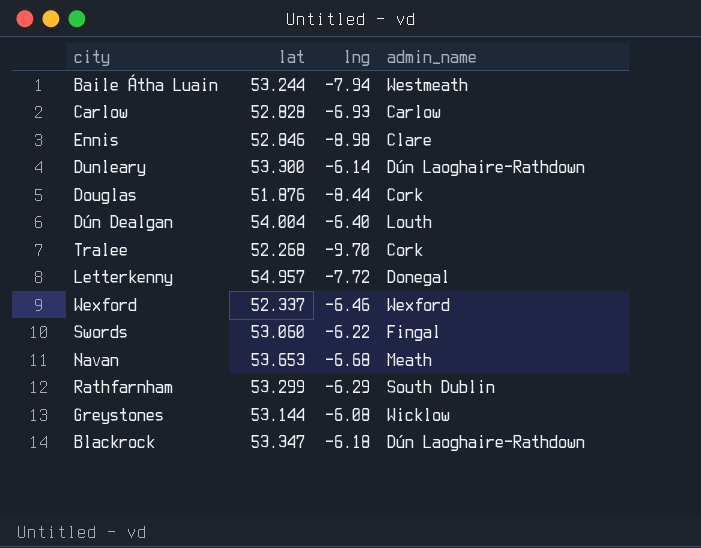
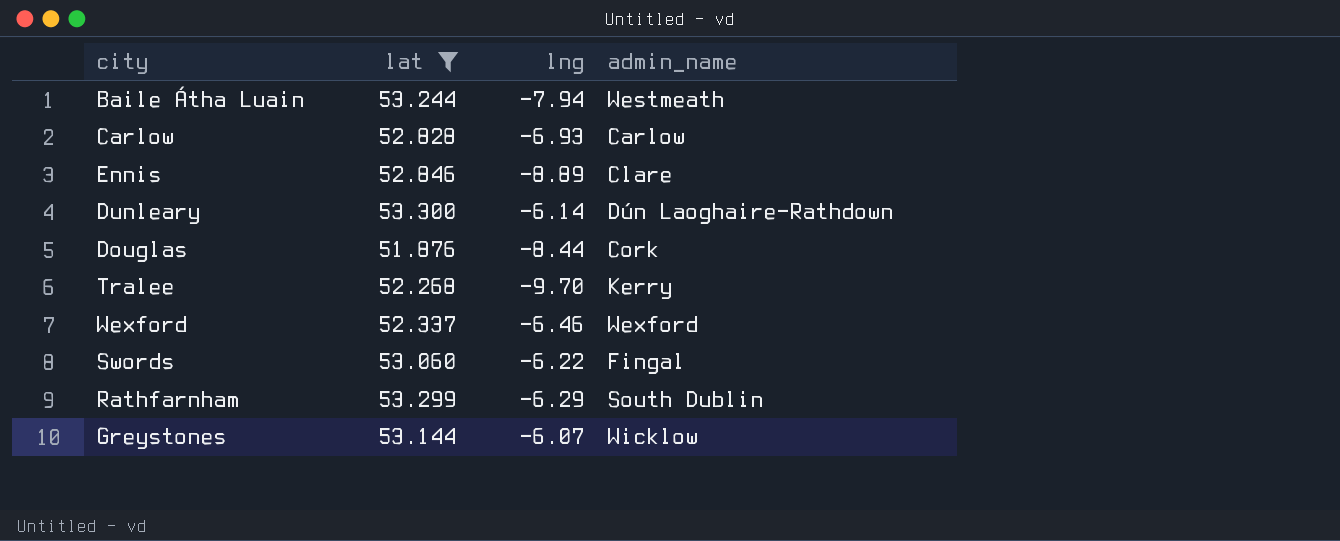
filter: none -> lat <= 53.300
Ennis | lng: -8.98 -> -8.89
Tralee | admin_name: Cork -> Kerry
Greystones | lng: -6.08 -> -6.07

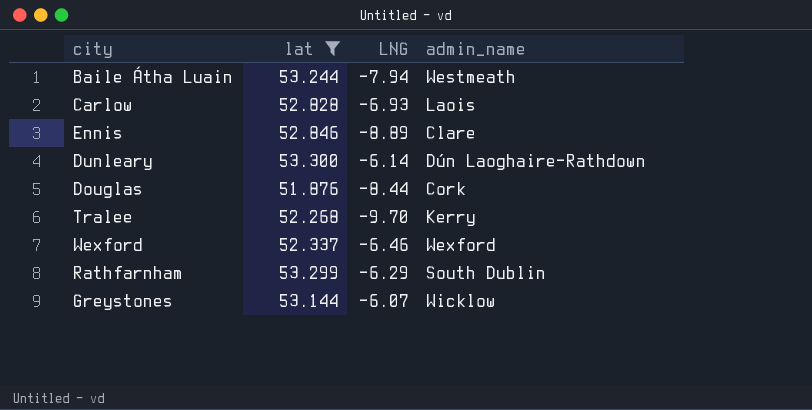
column name: lng -> LNG
row Swords: 53.060 | -6.22 | Fingal -> none
Carlow | admin_name: Carlow -> Laois

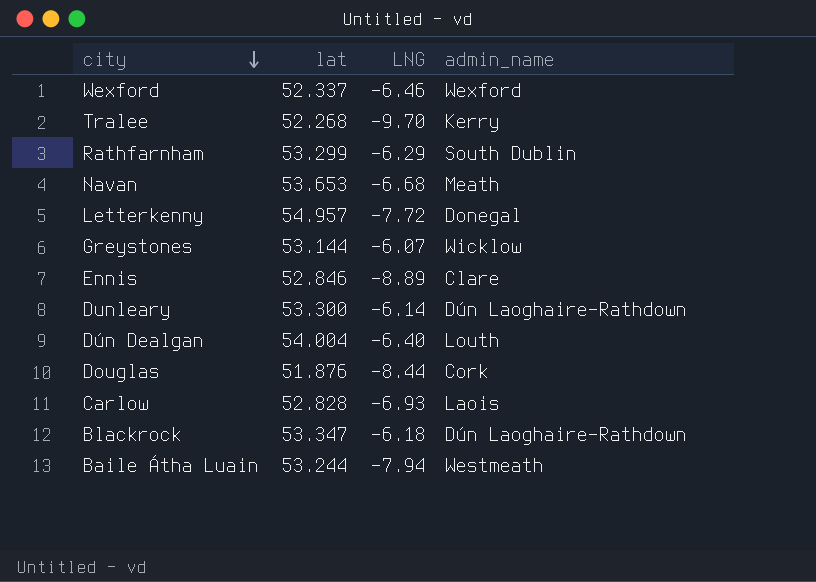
filter: lat <= 53.300 -> none
row order: none -> city descending

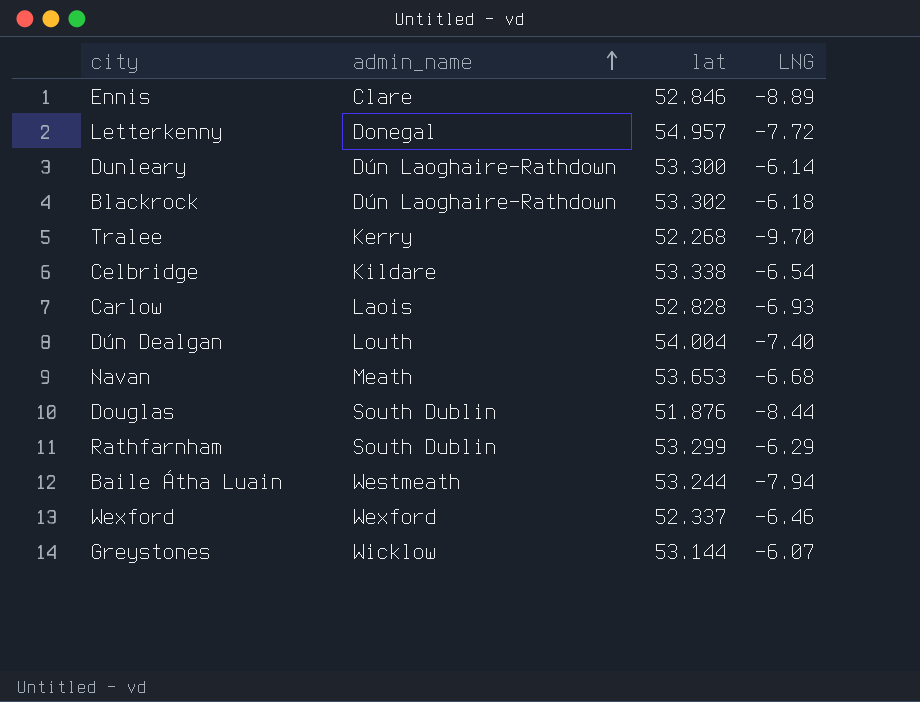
row order: city descending -> admin_name ascending
column admin_name | position: 4 -> 2
Blackrock | lat: 53.347 -> 53.302
row Celbridge: none -> Kildare | 53.338 | -6.54
Dún Dealgan | LNG: -6.40 -> -7.40
Douglas | admin_name: Cork -> South Dublin

